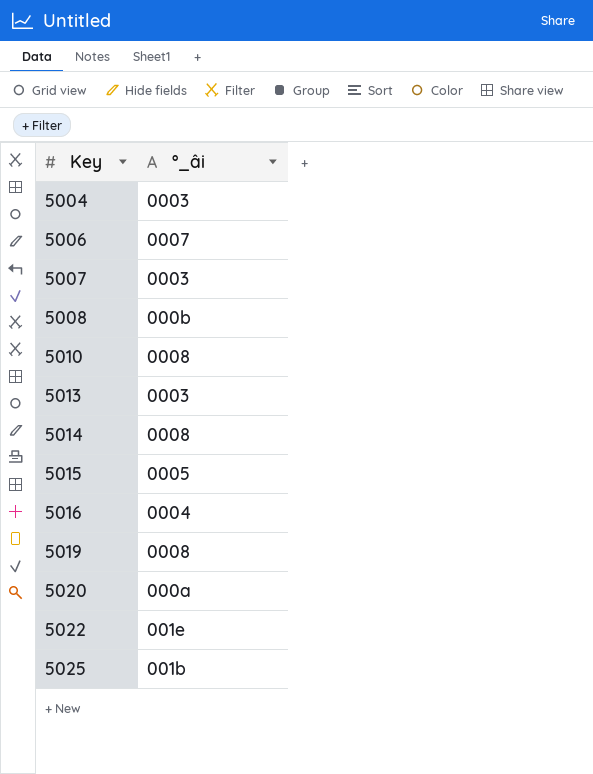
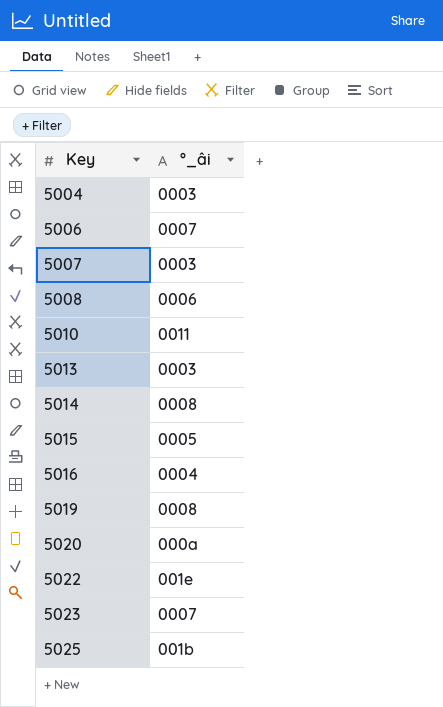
5008 | °_âi: 000b -> 0006
5010 | °_âi: 0008 -> 0011
row 5023: none -> 0007

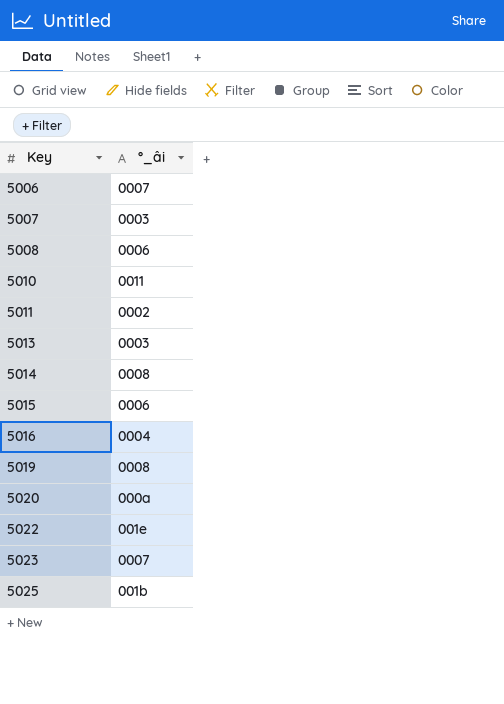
row 5004: 0003 -> none
row 5011: none -> 0002
5015 | °_âi: 0005 -> 0006

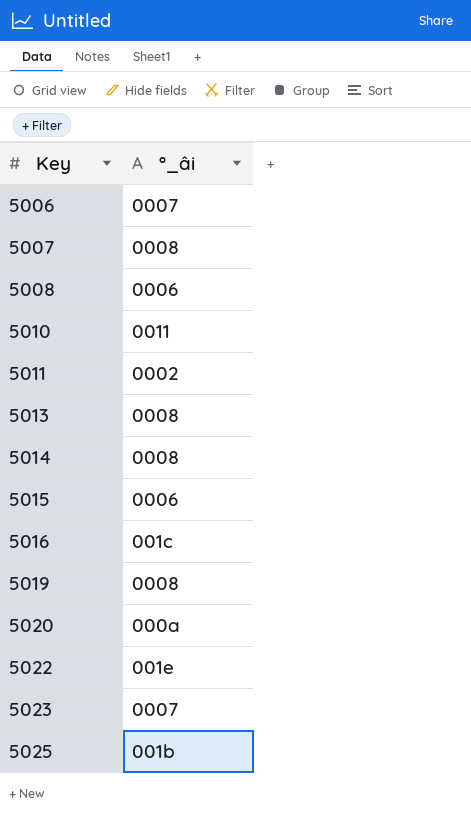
5007 | °_âi: 0003 -> 0008
5013 | °_âi: 0003 -> 0008
5016 | °_âi: 0004 -> 001c

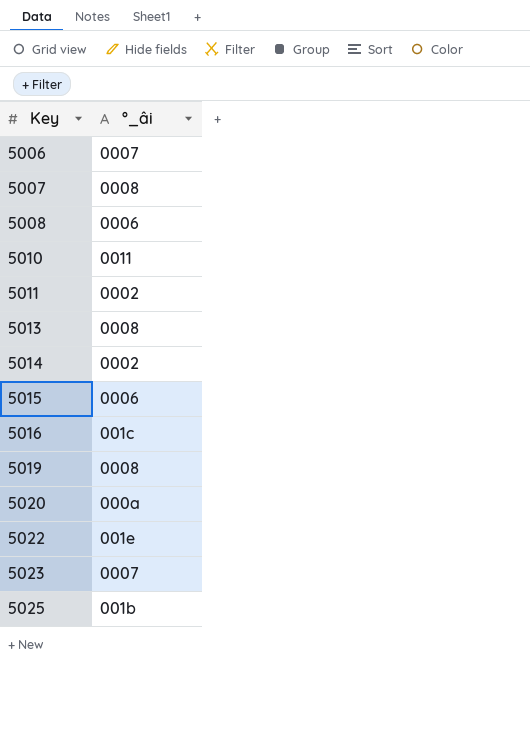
5014 | °_âi: 0008 -> 0002

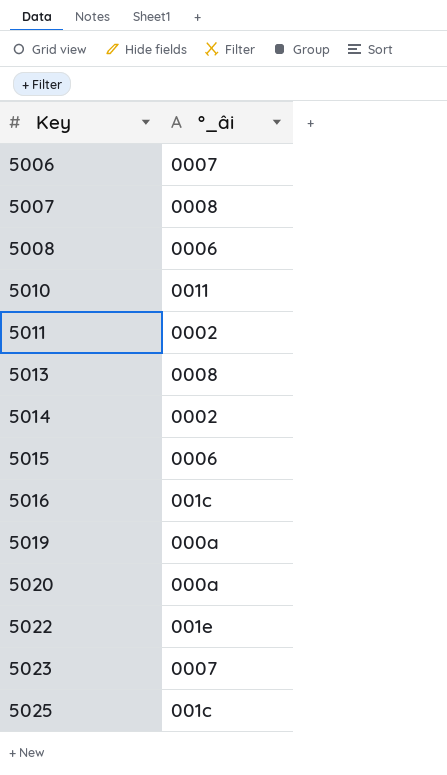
5019 | °_âi: 0008 -> 000a
5025 | °_âi: 001b -> 001c

